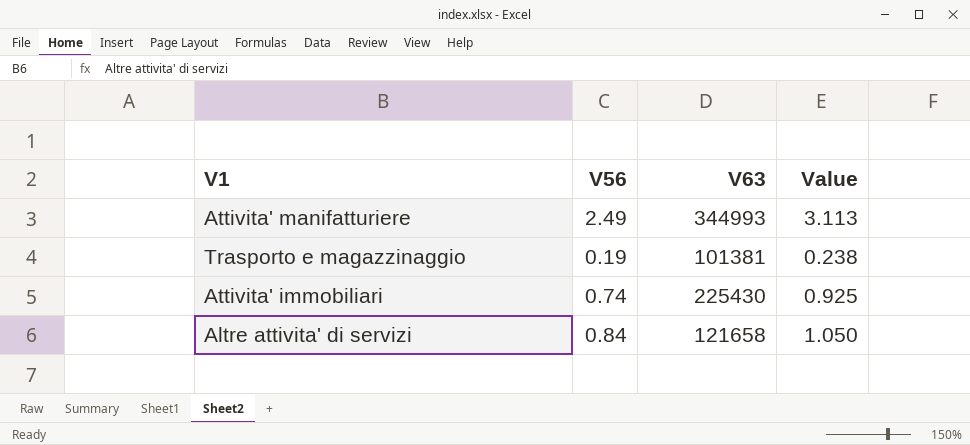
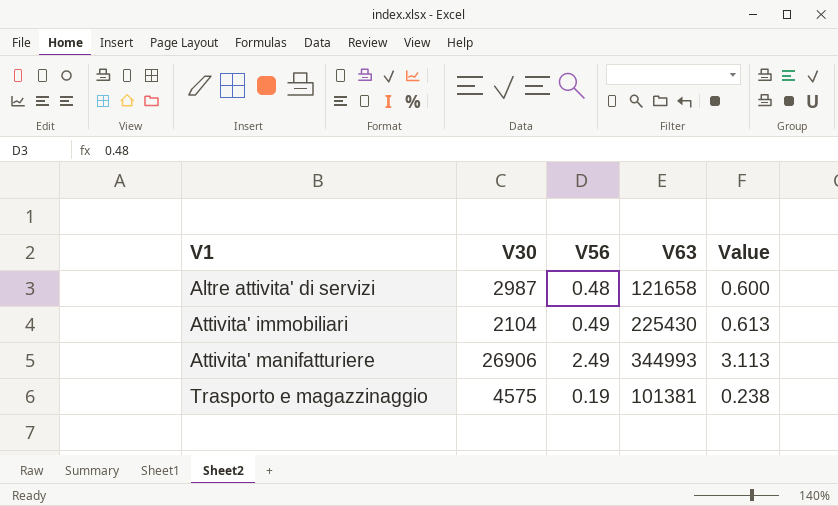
row order: none -> V1 ascending
column V30 | position: none -> 2
Altre attivita' di servizi | V56: 0.84 -> 0.48
Altre attivita' di servizi | Value: 1.050 -> 0.600
Attivita' immobiliari | V56: 0.74 -> 0.49
Attivita' immobiliari | Value: 0.925 -> 0.613

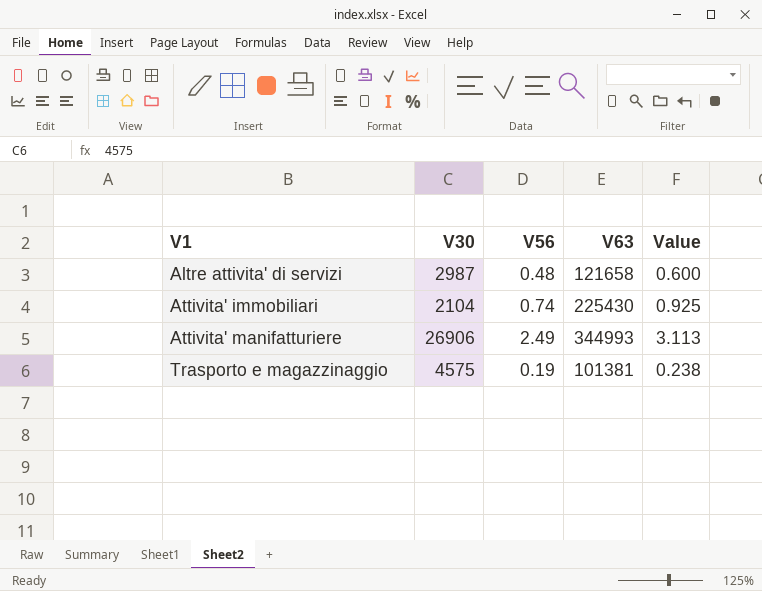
Attivita' immobiliari | V56: 0.49 -> 0.74
Attivita' immobiliari | Value: 0.613 -> 0.925

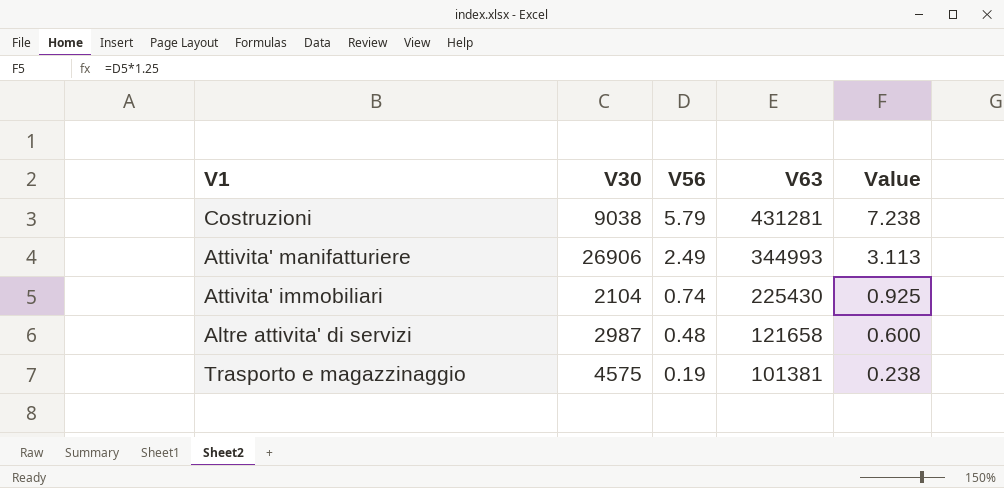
row order: V1 ascending -> V56 descending
row Costruzioni: none -> 9038 | 5.79 | 431281 | 7.238

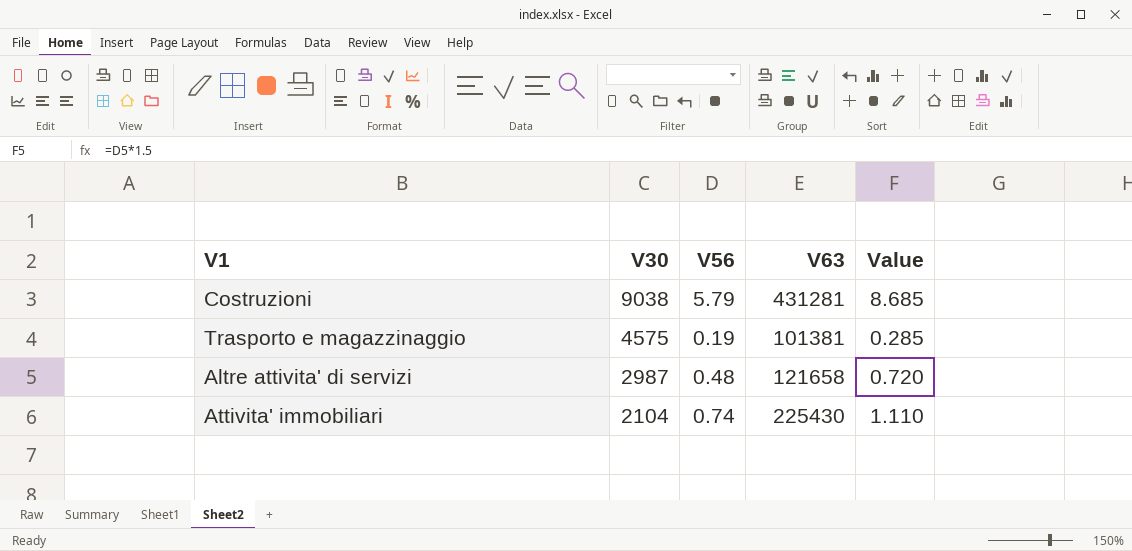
row order: V56 descending -> V30 descending
column Value | formula: [V56] * 1.25 -> [V56] * 1.5
row Attivita' manifatturiere: 26906 | 2.49 | 344993 | 3.113 -> none

